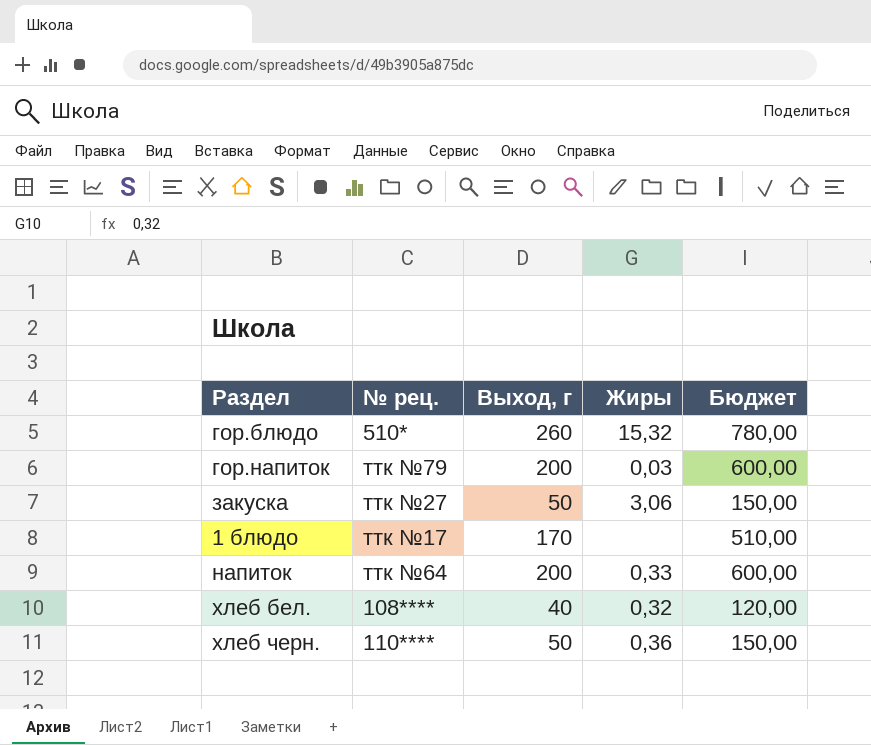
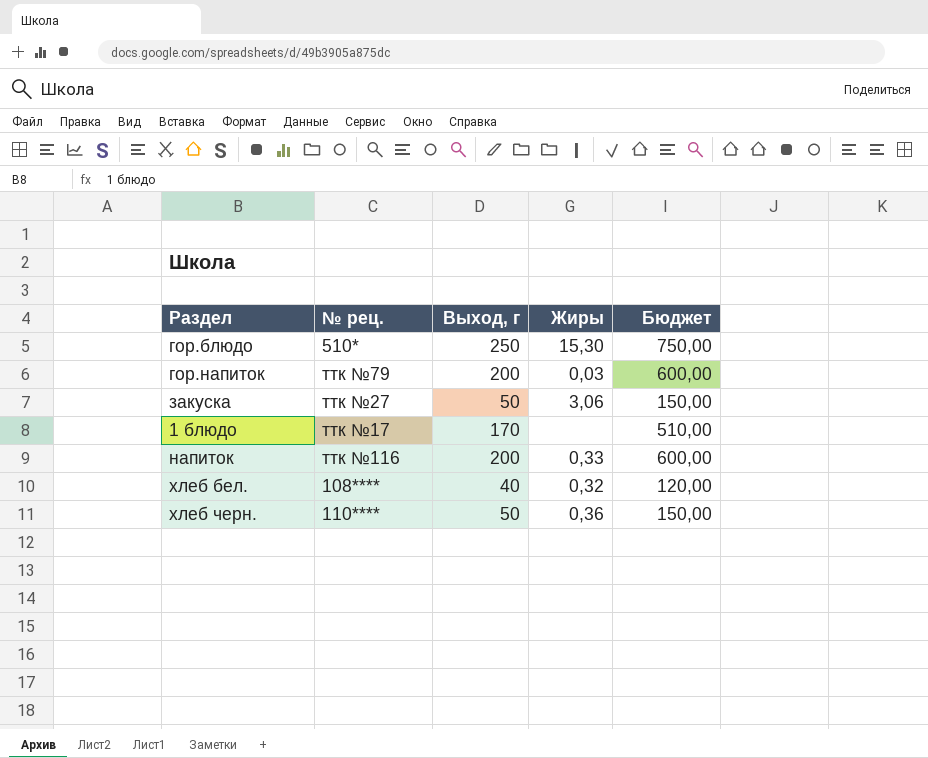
гор.блюдо | Выход, г: 260 -> 250
гор.блюдо | Жиры: 15,32 -> 15,30
гор.блюдо | Бюджет: 780,00 -> 750,00
напиток | № рец.: ттк №64 -> ттк №116

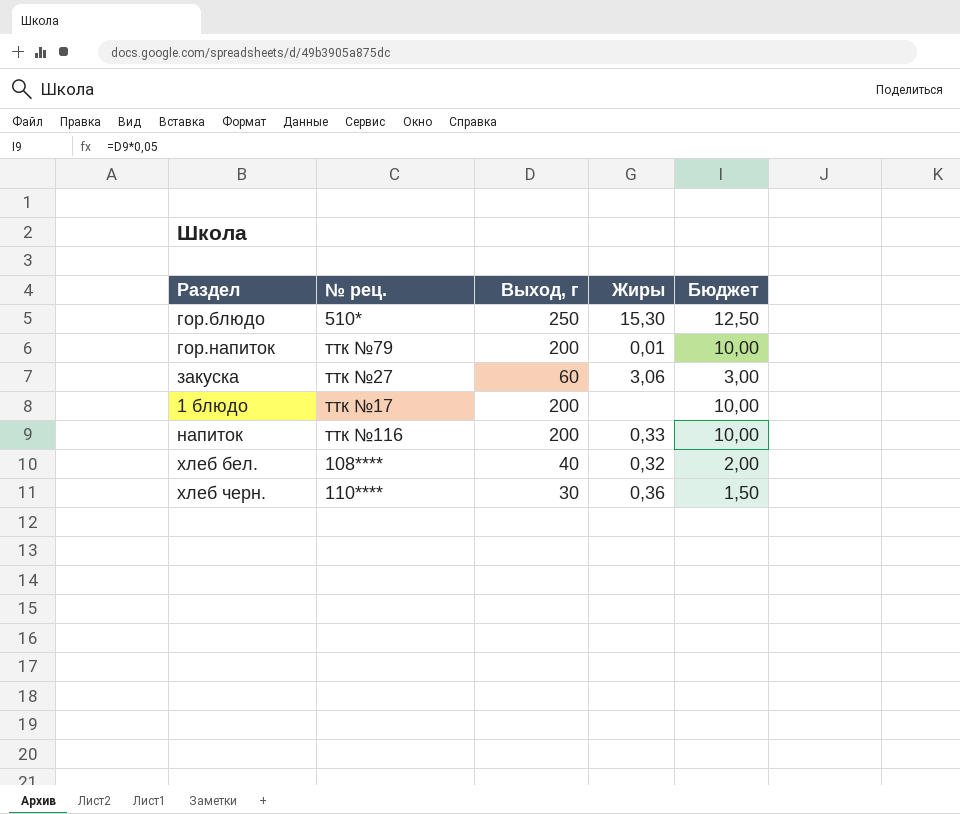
column Бюджет | formula: [Выход, г] * 3 -> [Выход, г] * 0,05
гор.напиток | Жиры: 0,03 -> 0,01
закуска | Выход, г: 50 -> 60
1 блюдо | Выход, г: 170 -> 200
хлеб черн. | Выход, г: 50 -> 30

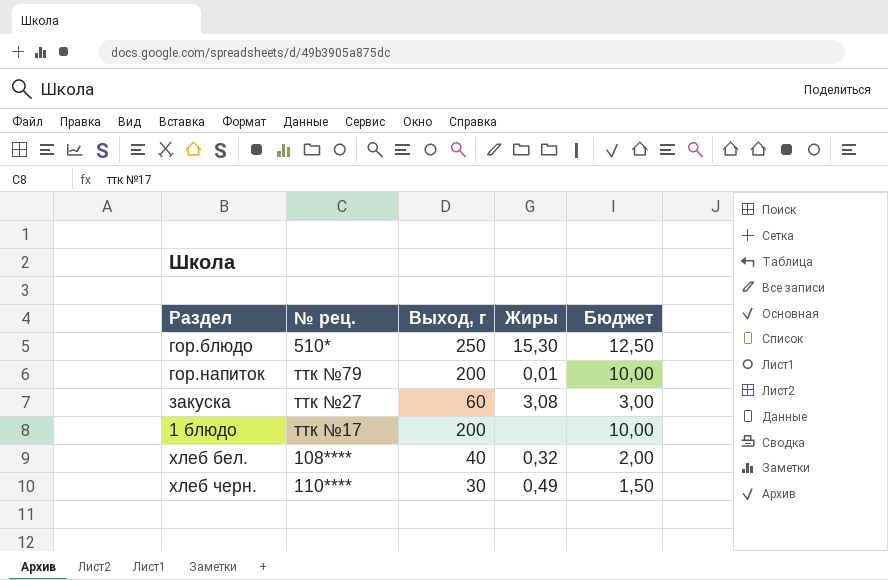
row напиток: ттк №116 | 200 | 0,33 | 10,00 -> none
закуска | Жиры: 3,06 -> 3,08
хлеб черн. | Жиры: 0,36 -> 0,49

